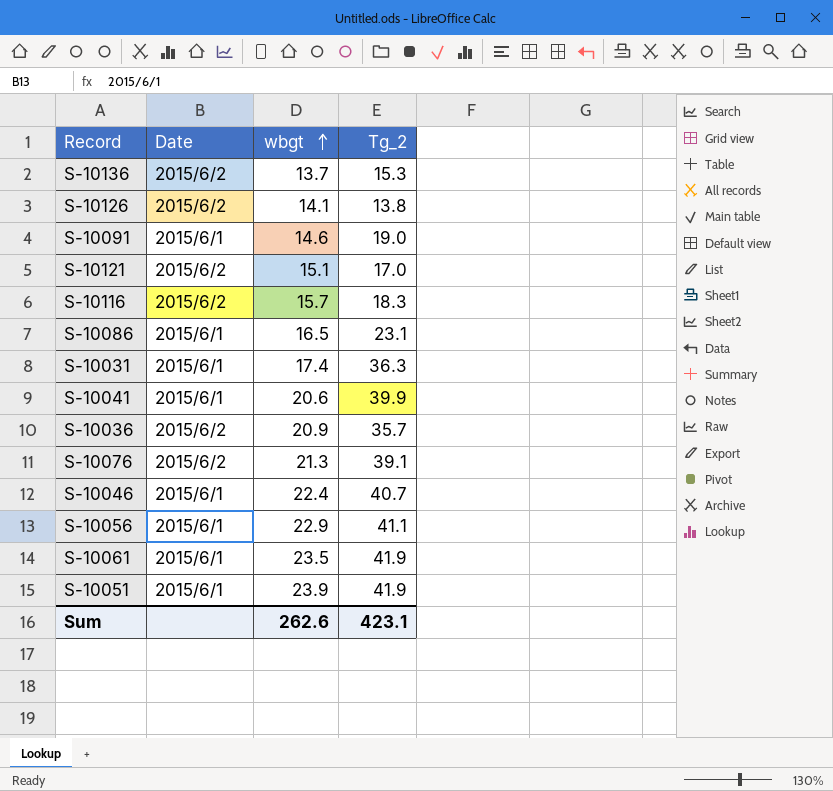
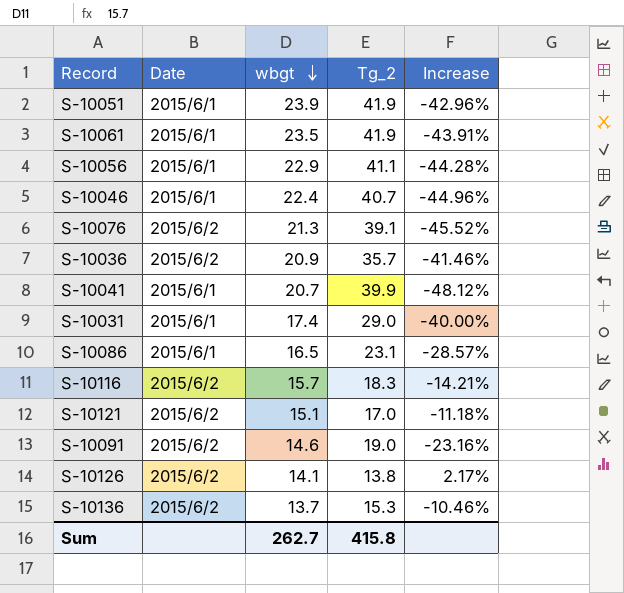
row order: wbgt ascending -> wbgt descending
column Increase | formula: none -> ([wbgt] - [Tg_2]) / [Tg_2]
S-10041 | wbgt: 20.6 -> 20.7
S-10031 | Tg_2: 36.3 -> 29.0
S-10091 | Date: 2015/6/1 -> 2015/6/2
Sum | wbgt: 262.6 -> 262.7
Sum | Tg_2: 423.1 -> 415.8

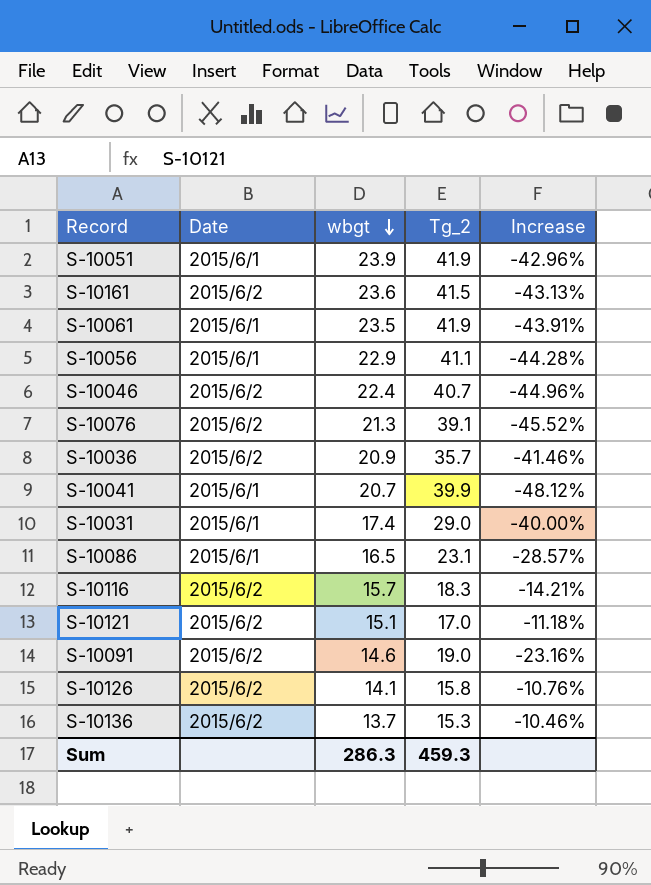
row S-10161: none -> 2015/6/2 | 23.6 | 41.5 | -43.13%
S-10046 | Date: 2015/6/1 -> 2015/6/2
S-10126 | Tg_2: 13.8 -> 15.8
S-10126 | Increase: 2.17% -> -10.76%
Sum | wbgt: 262.7 -> 286.3
Sum | Tg_2: 415.8 -> 459.3

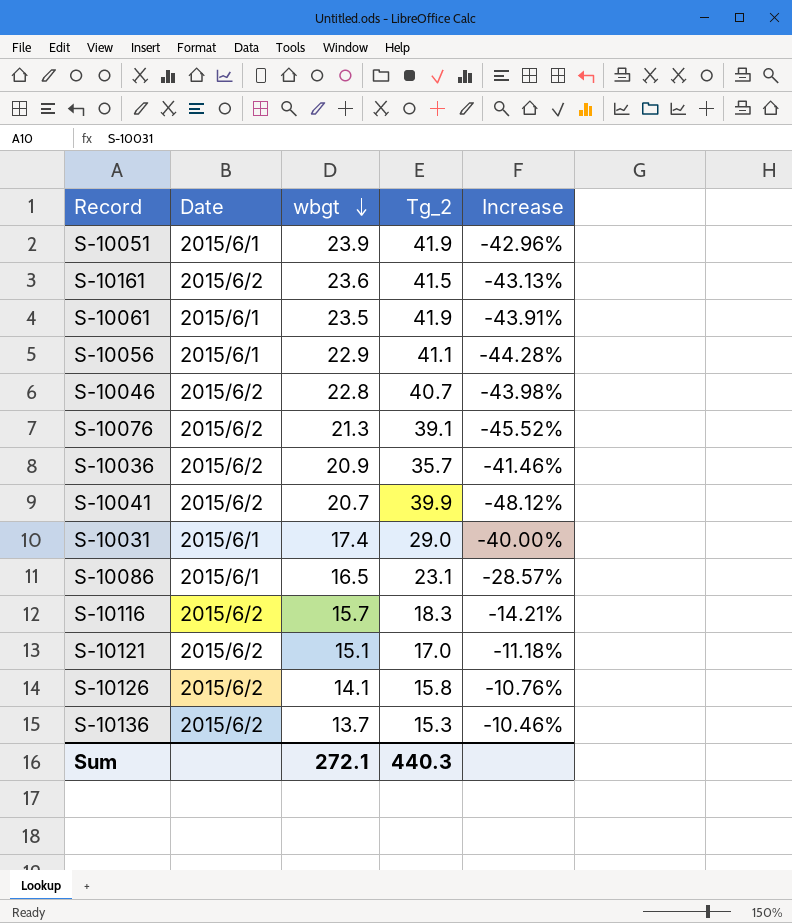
row S-10091: 2015/6/2 | 14.6 | 19.0 | -23.16% -> none
S-10046 | wbgt: 22.4 -> 22.8
S-10046 | Increase: -44.96% -> -43.98%
S-10041 | Date: 2015/6/1 -> 2015/6/2
Sum | wbgt: 286.3 -> 272.1
Sum | Tg_2: 459.3 -> 440.3

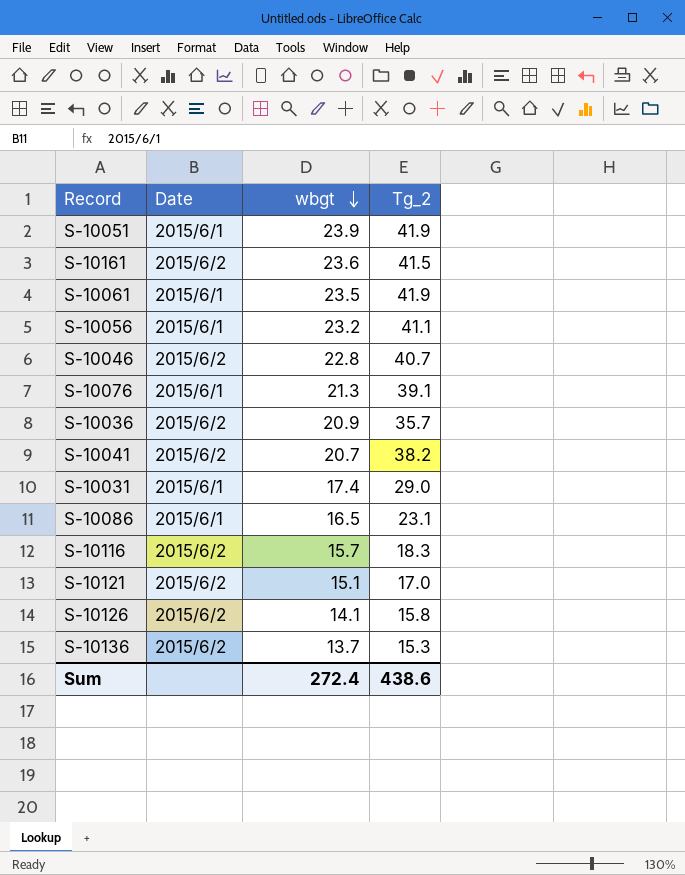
column Increase | formula: ([wbgt] - [Tg_2]) / [Tg_2] -> none
S-10056 | wbgt: 22.9 -> 23.2
S-10076 | Date: 2015/6/2 -> 2015/6/1
S-10041 | Tg_2: 39.9 -> 38.2
Sum | wbgt: 272.1 -> 272.4
Sum | Tg_2: 440.3 -> 438.6

